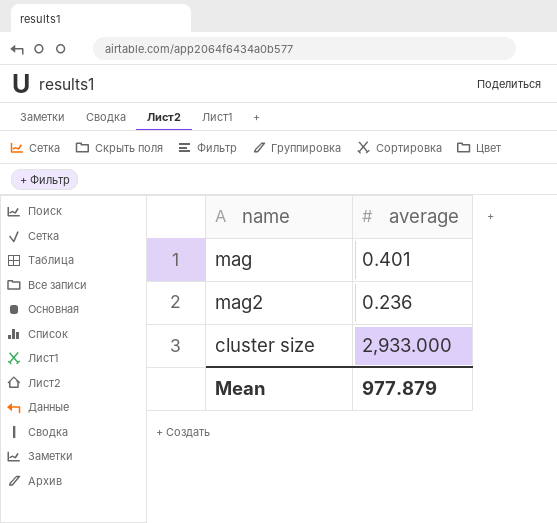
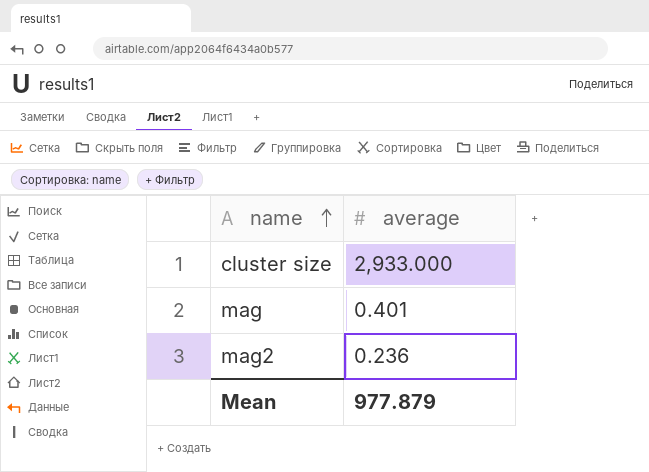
row order: none -> name ascending

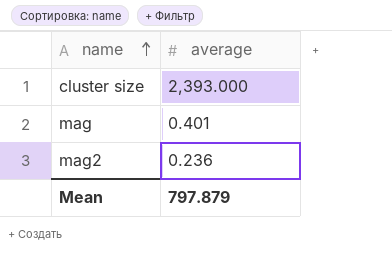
cluster size | average: 2,933.000 -> 2,393.000
Mean | average: 977.879 -> 797.879

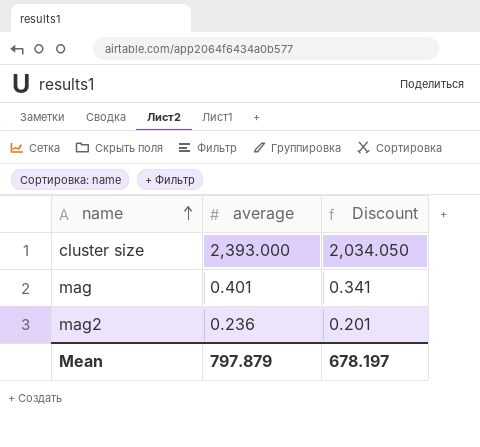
column Discount | formula: none -> [average] * 0.85

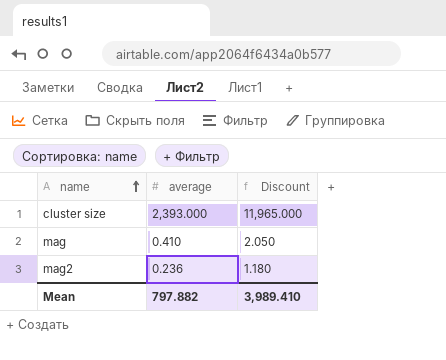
column Discount | formula: [average] * 0.85 -> [average] * 5
mag | average: 0.401 -> 0.410
Mean | average: 797.879 -> 797.882
Mean | Discount: 678.197 -> 3,989.410

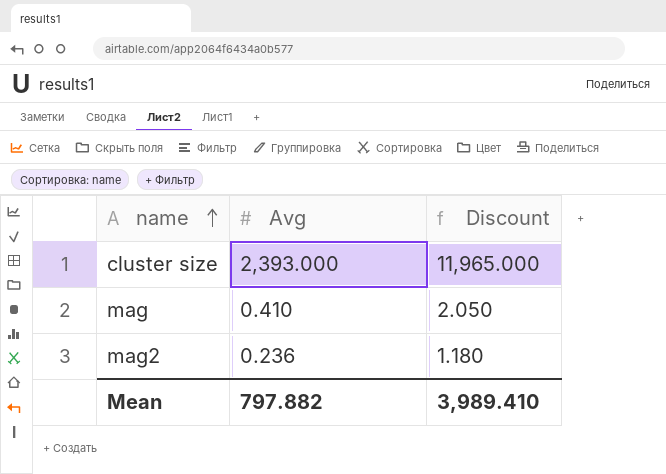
column name: average -> Avg

